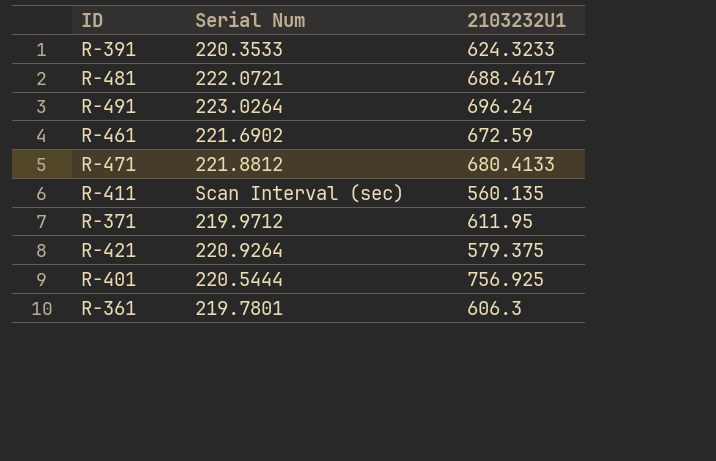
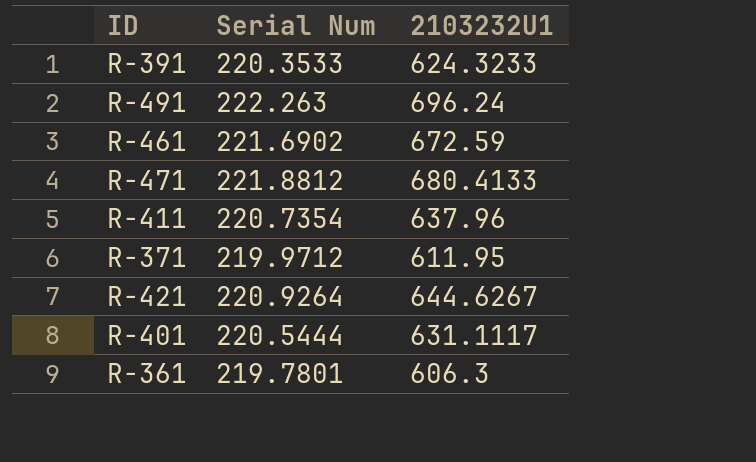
row R-481: 222.0721 | 688.4617 -> none
R-491 | Serial Num: 223.0264 -> 222.263
R-411 | Serial Num: Scan Interval (sec) -> 220.7354
R-411 | 2103232U1: 560.135 -> 637.96
R-421 | 2103232U1: 579.375 -> 644.6267
R-401 | 2103232U1: 756.925 -> 631.1117

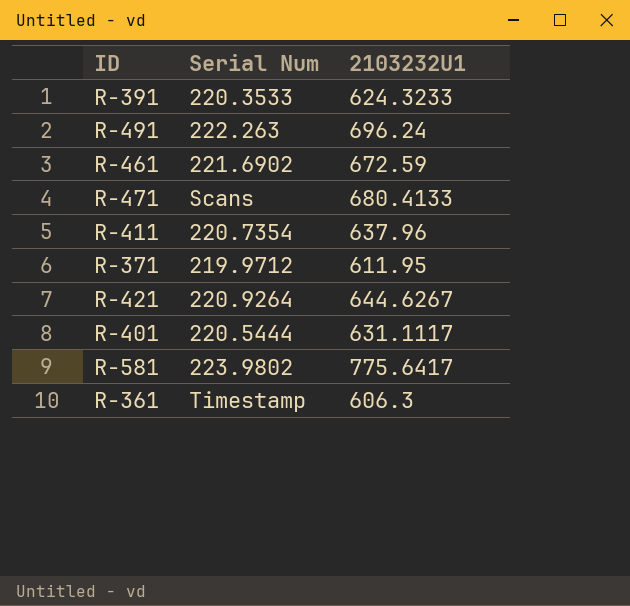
R-471 | Serial Num: 221.8812 -> Scans
row R-581: none -> 223.9802 | 775.6417
R-361 | Serial Num: 219.7801 -> Timestamp

